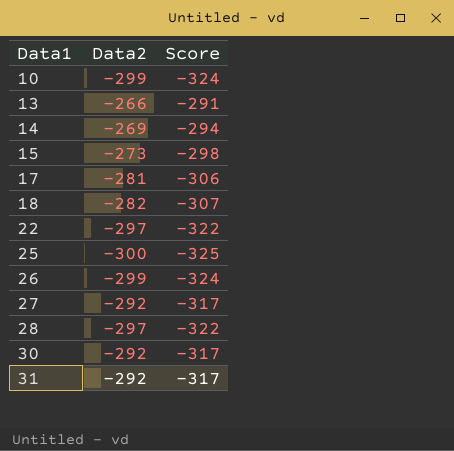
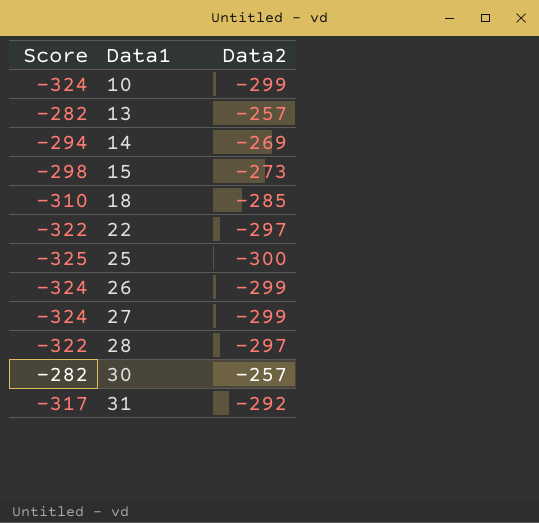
column Score | position: 3 -> 1
row 17: -281 | -306 -> none
13 | Score: -291 -> -282
13 | Data2: -266 -> -257
18 | Score: -307 -> -310
18 | Data2: -282 -> -285
27 | Score: -317 -> -324
27 | Data2: -292 -> -299
30 | Score: -317 -> -282
30 | Data2: -292 -> -257

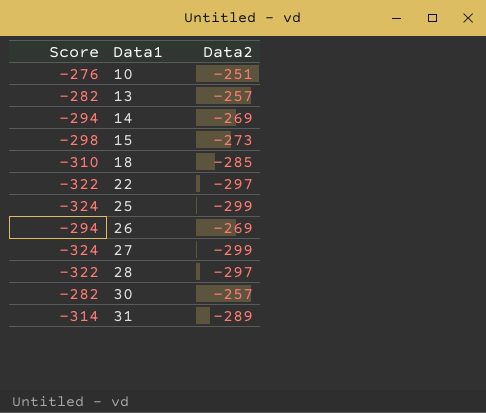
10 | Score: -324 -> -276
10 | Data2: -299 -> -251
25 | Score: -325 -> -324
25 | Data2: -300 -> -299
26 | Score: -324 -> -294
26 | Data2: -299 -> -269
31 | Score: -317 -> -314
31 | Data2: -292 -> -289

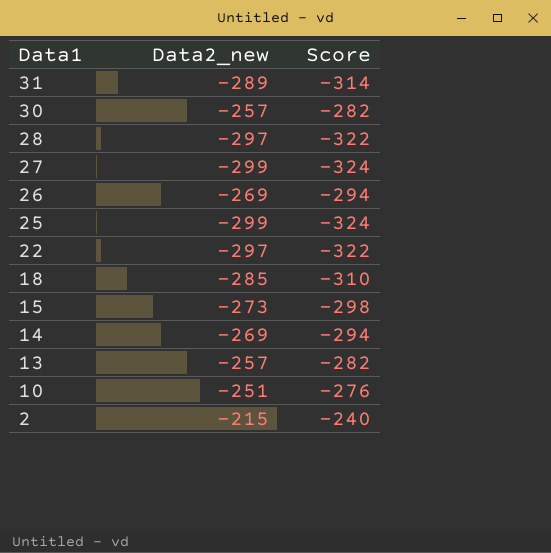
row order: Data1 ascending -> Data1 descending
column name: Data2 -> Data2_new
column Score | position: 1 -> 3
row 2: none -> -215 | -240

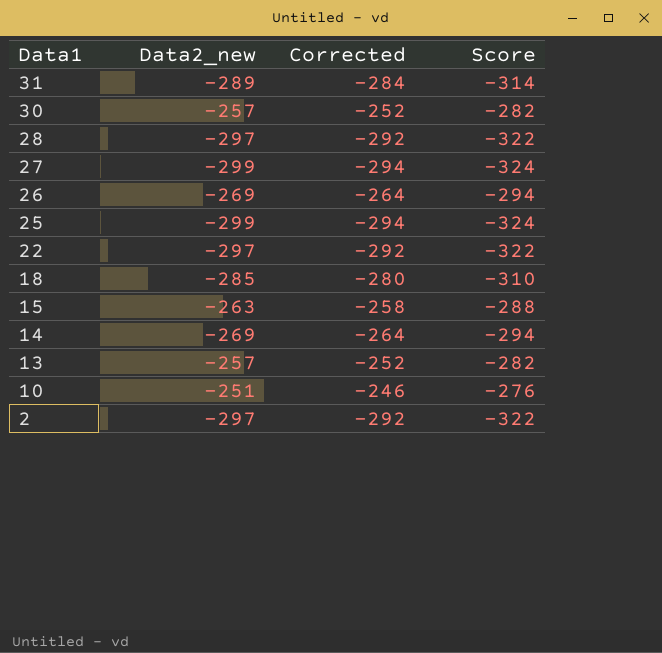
column Corrected | formula: none -> [Data2_new] + 5
15 | Data2_new: -273 -> -263
15 | Score: -298 -> -288
2 | Data2_new: -215 -> -297
2 | Score: -240 -> -322

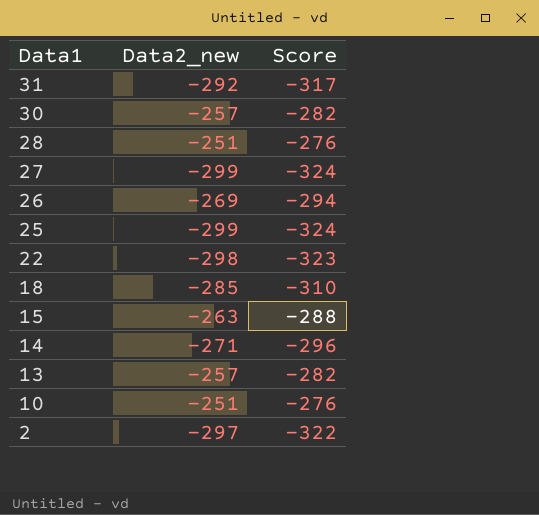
column Corrected | formula: [Data2_new] + 5 -> none
31 | Data2_new: -289 -> -292
31 | Score: -314 -> -317
28 | Data2_new: -297 -> -251
28 | Score: -322 -> -276
22 | Data2_new: -297 -> -298
22 | Score: -322 -> -323
14 | Data2_new: -269 -> -271
14 | Score: -294 -> -296

